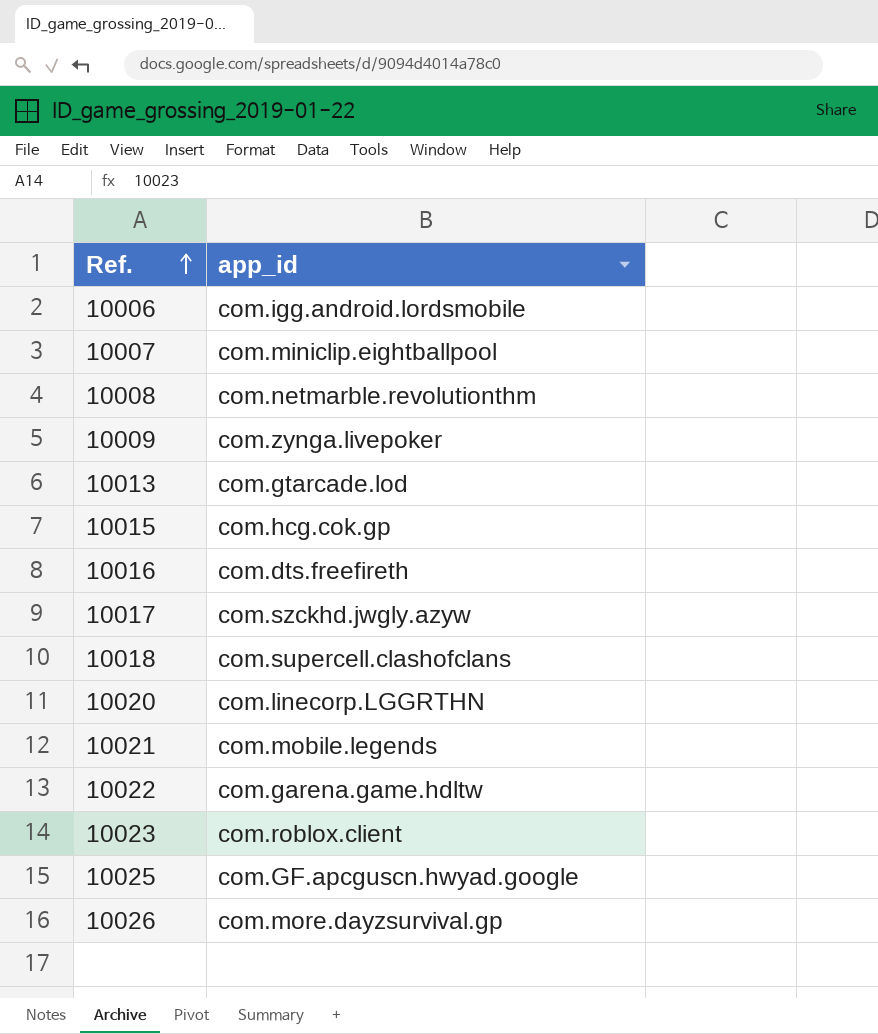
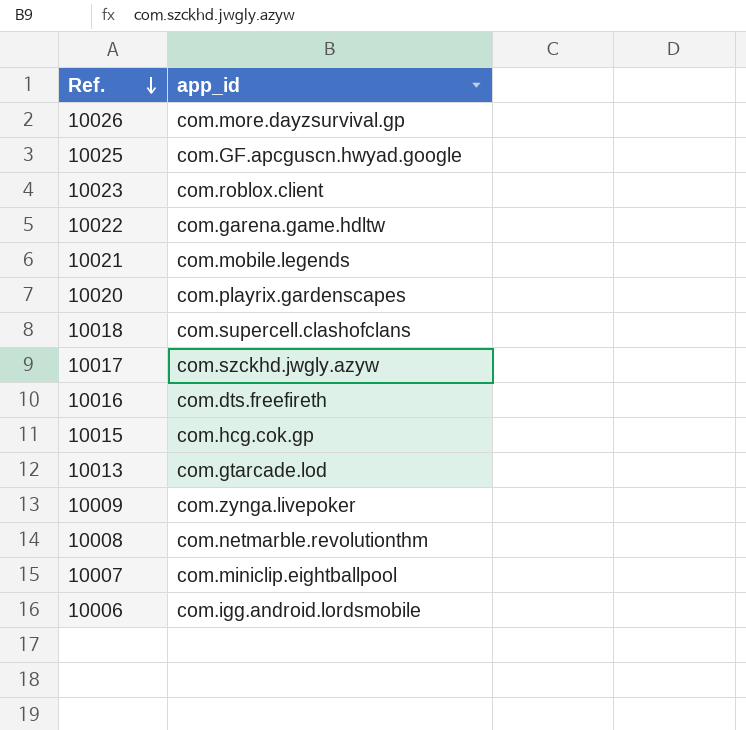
row order: Ref. ascending -> Ref. descending
10020 | app_id: com.linecorp.LGGRTHN -> com.playrix.gardenscapes

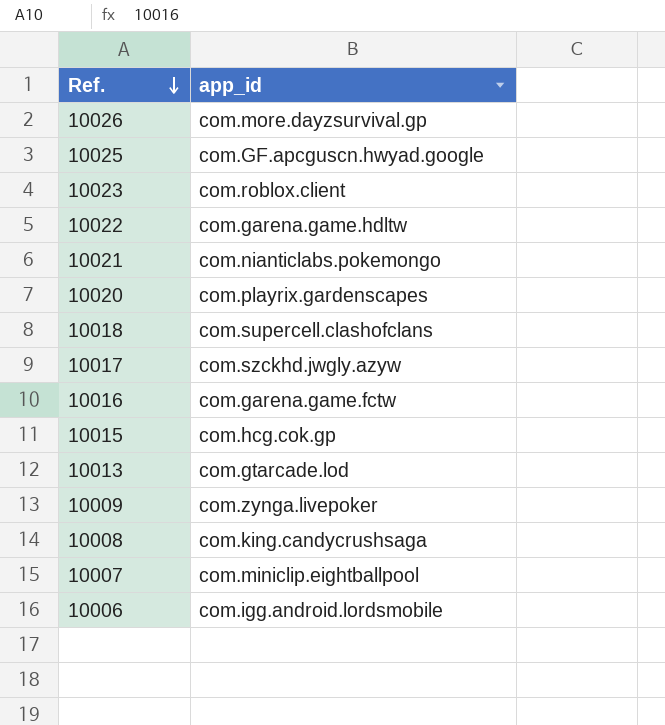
10021 | app_id: com.mobile.legends -> com.nianticlabs.pokemongo
10016 | app_id: com.dts.freefireth -> com.garena.game.fctw
10008 | app_id: com.netmarble.revolutionthm -> com.king.candycrushsaga

